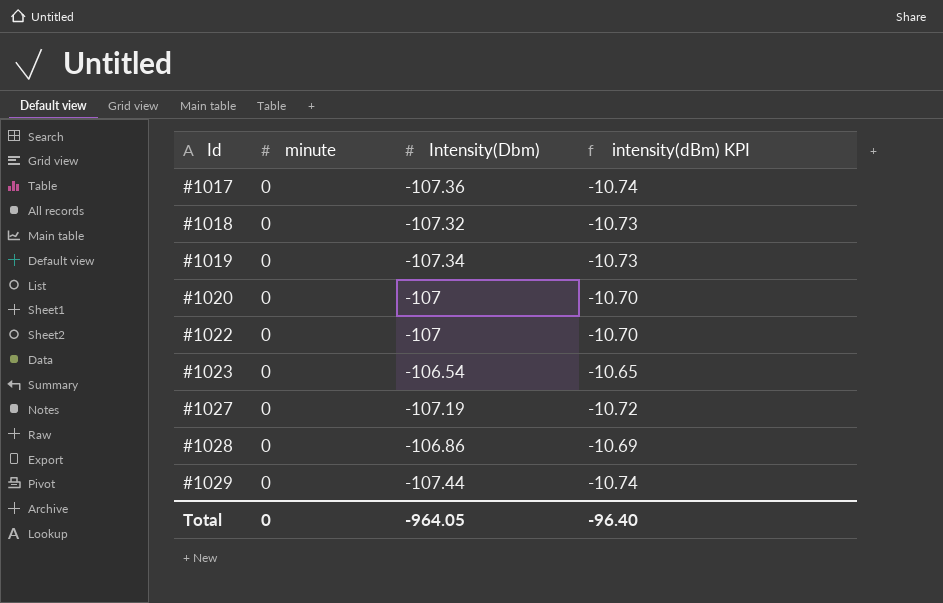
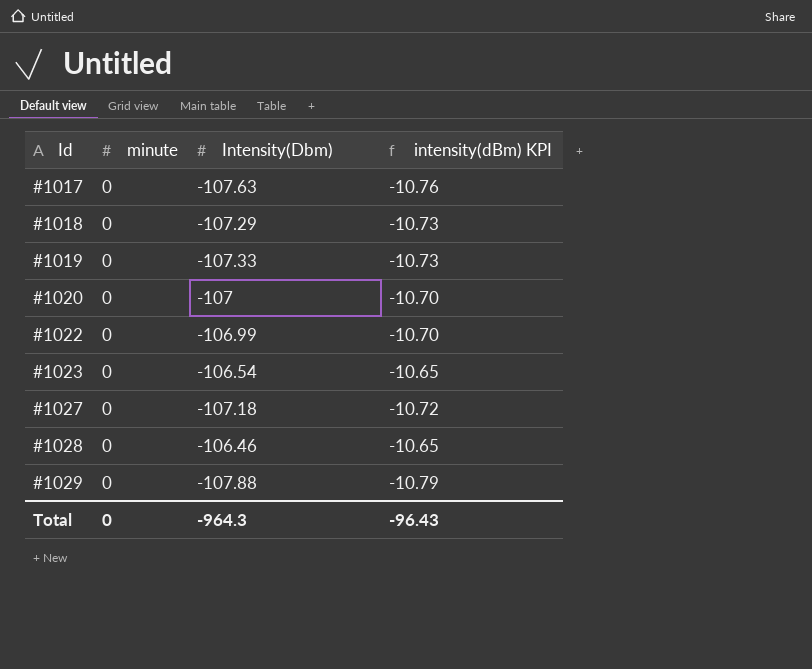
#1017 | Intensity(Dbm): -107.36 -> -107.63
#1017 | intensity(dBm) KPI: -10.74 -> -10.76
#1018 | Intensity(Dbm): -107.32 -> -107.29
#1019 | Intensity(Dbm): -107.34 -> -107.33
#1022 | Intensity(Dbm): -107 -> -106.99
#1027 | Intensity(Dbm): -107.19 -> -107.18
#1028 | Intensity(Dbm): -106.86 -> -106.46
#1028 | intensity(dBm) KPI: -10.69 -> -10.65
#1029 | Intensity(Dbm): -107.44 -> -107.88
#1029 | intensity(dBm) KPI: -10.74 -> -10.79
Total | Intensity(Dbm): -964.05 -> -964.3
Total | intensity(dBm) KPI: -96.40 -> -96.43

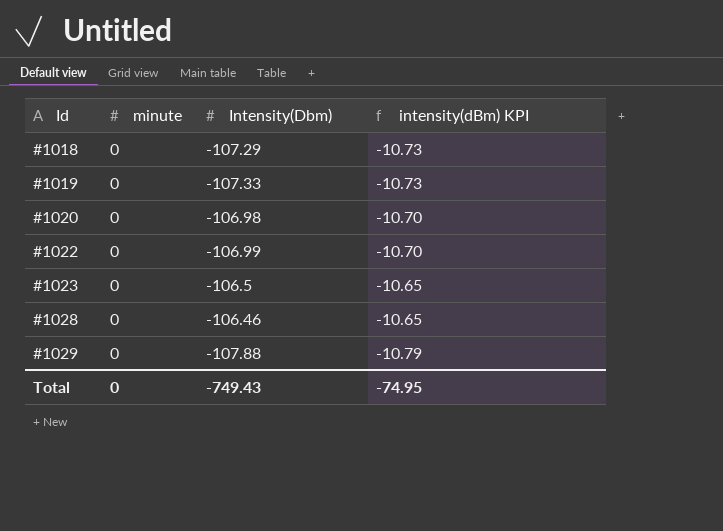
row #1017: 0 | -107.63 | -10.76 -> none
row #1027: 0 | -107.18 | -10.72 -> none
#1020 | Intensity(Dbm): -107 -> -106.98
#1023 | Intensity(Dbm): -106.54 -> -106.5
Total | Intensity(Dbm): -964.3 -> -749.43
Total | intensity(dBm) KPI: -96.43 -> -74.95

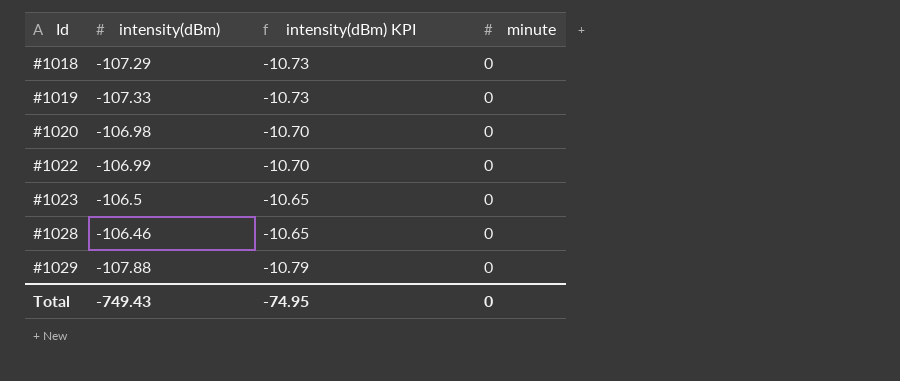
column name: Intensity(Dbm) -> intensity(dBm)
column minute | position: 2 -> 4

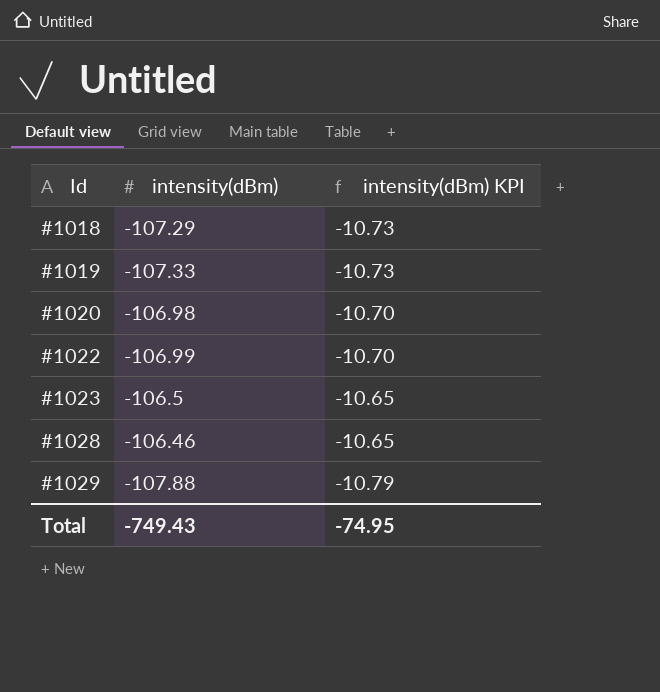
column minute | position: 4 -> none

